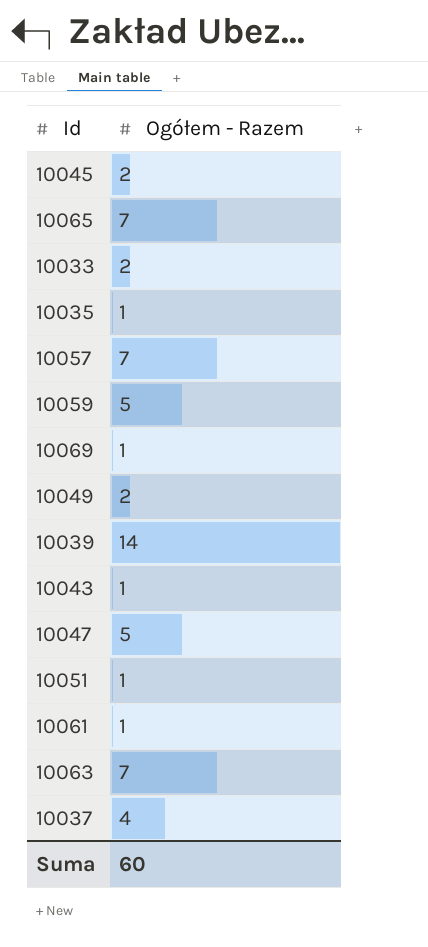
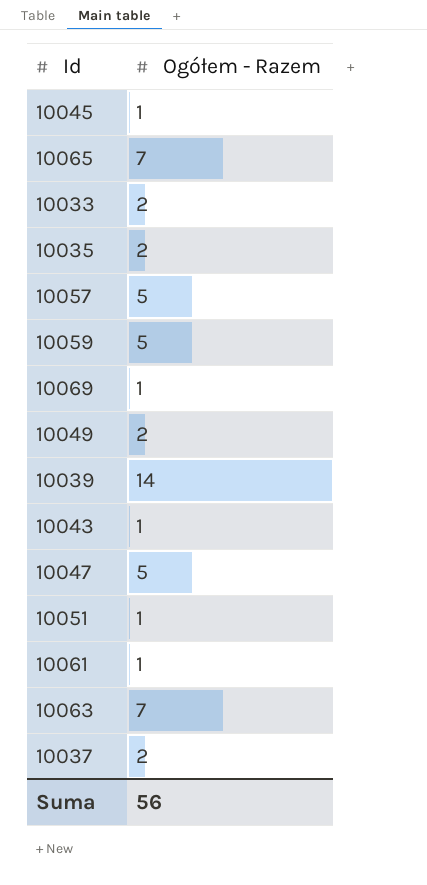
10045 | Ogółem - Razem: 2 -> 1
10035 | Ogółem - Razem: 1 -> 2
10057 | Ogółem - Razem: 7 -> 5
10037 | Ogółem - Razem: 4 -> 2
Suma | Ogółem - Razem: 60 -> 56

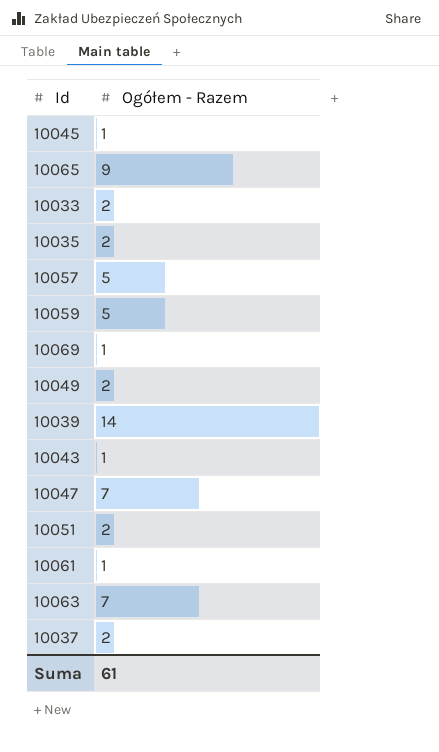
10065 | Ogółem - Razem: 7 -> 9
10047 | Ogółem - Razem: 5 -> 7
10051 | Ogółem - Razem: 1 -> 2
Suma | Ogółem - Razem: 56 -> 61

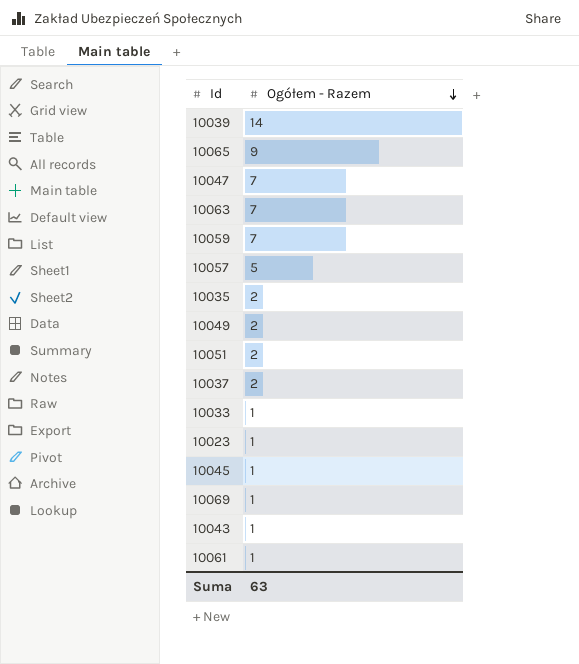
row order: none -> Ogółem - Razem descending
10059 | Ogółem - Razem: 5 -> 7
10033 | Ogółem - Razem: 2 -> 1
row 10023: none -> 1
Suma | Ogółem - Razem: 61 -> 63

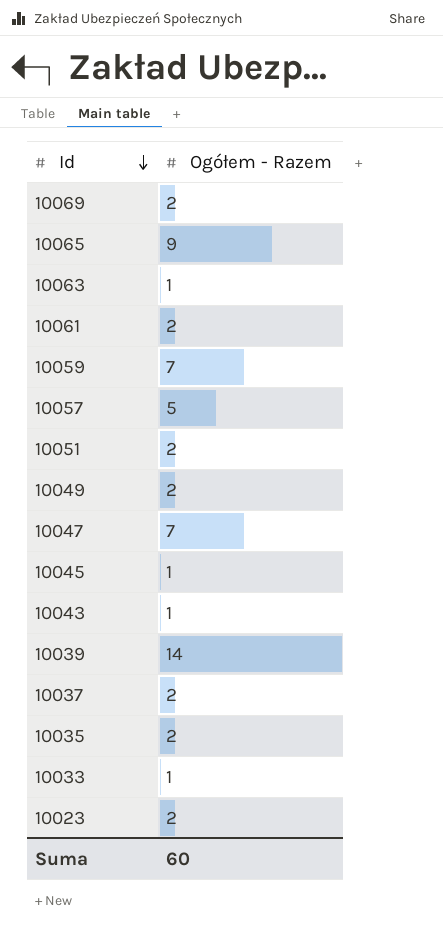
row order: Ogółem - Razem descending -> Id descending
10069 | Ogółem - Razem: 1 -> 2
10063 | Ogółem - Razem: 7 -> 1
10061 | Ogółem - Razem: 1 -> 2
10023 | Ogółem - Razem: 1 -> 2
Suma | Ogółem - Razem: 63 -> 60

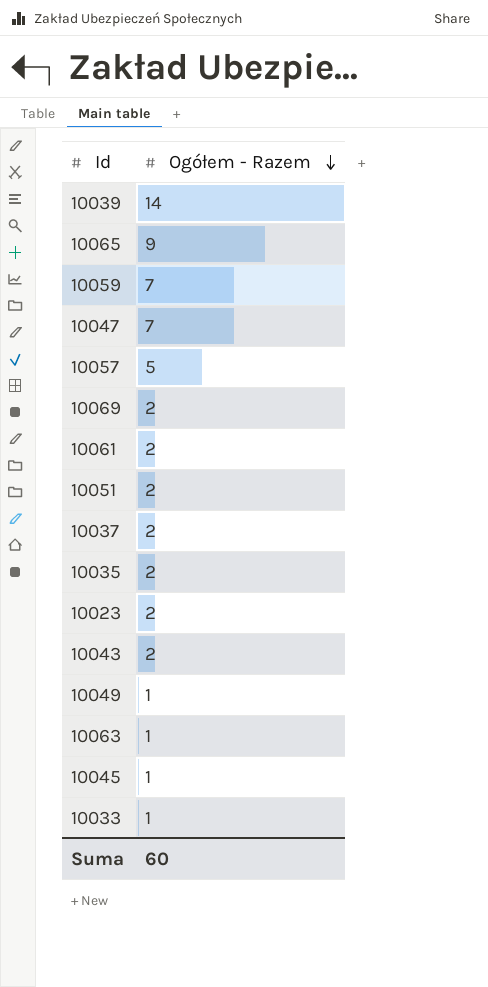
row order: Id descending -> Ogółem - Razem descending
10043 | Ogółem - Razem: 1 -> 2
10049 | Ogółem - Razem: 2 -> 1

